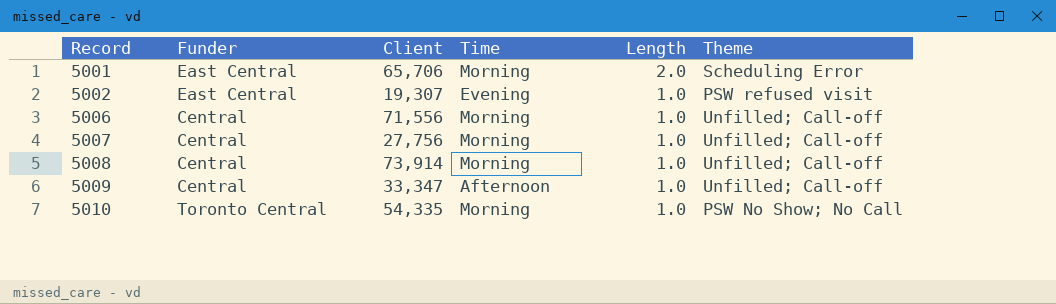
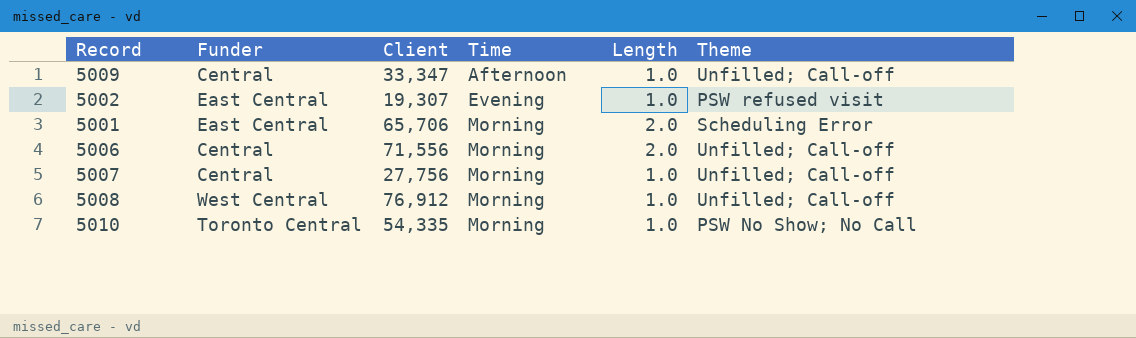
row order: Record ascending -> Time ascending
5006 | Length: 1.0 -> 2.0
5008 | Funder: Central -> West Central
5008 | Client: 73,914 -> 76,912

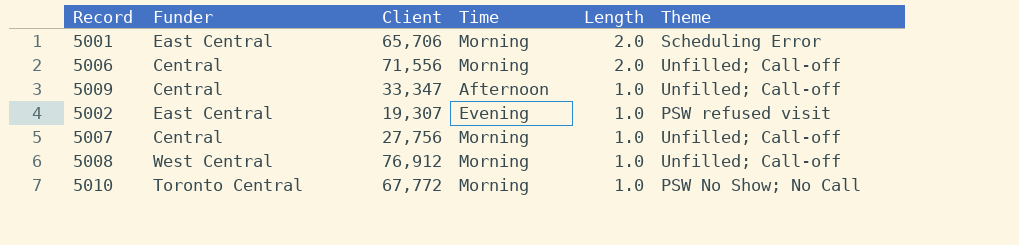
row order: Time ascending -> Length descending
5010 | Client: 54,335 -> 67,772

